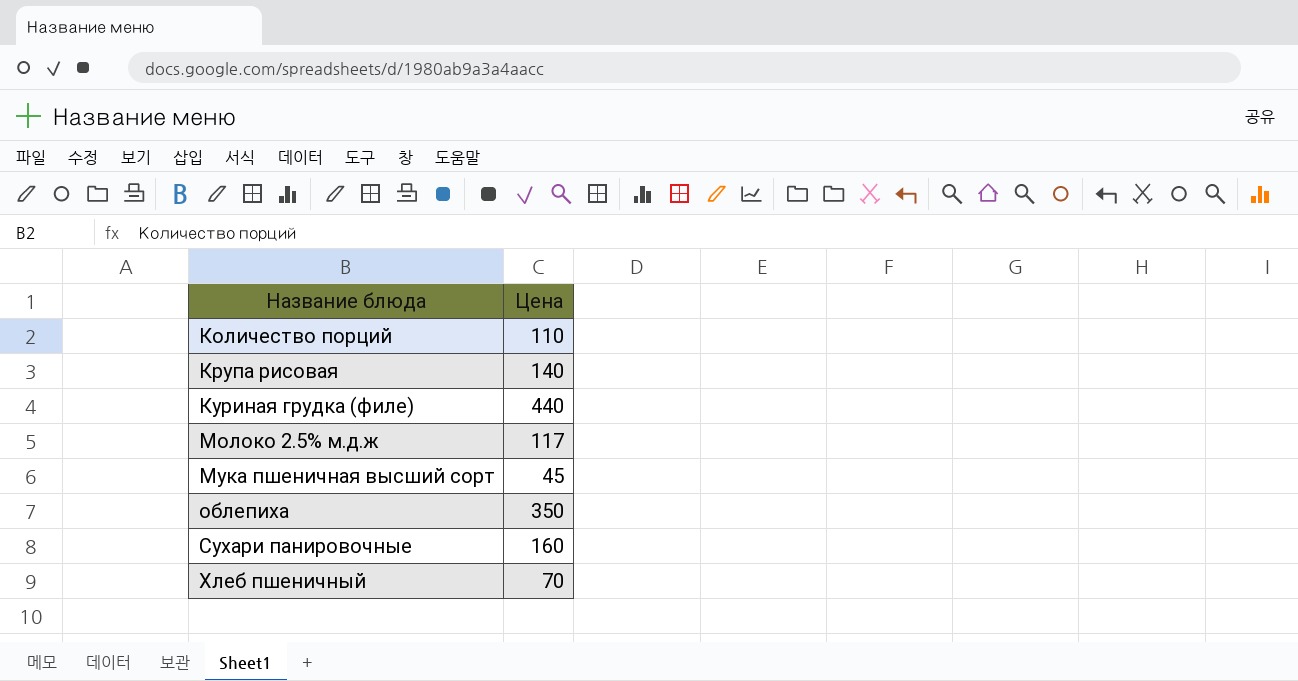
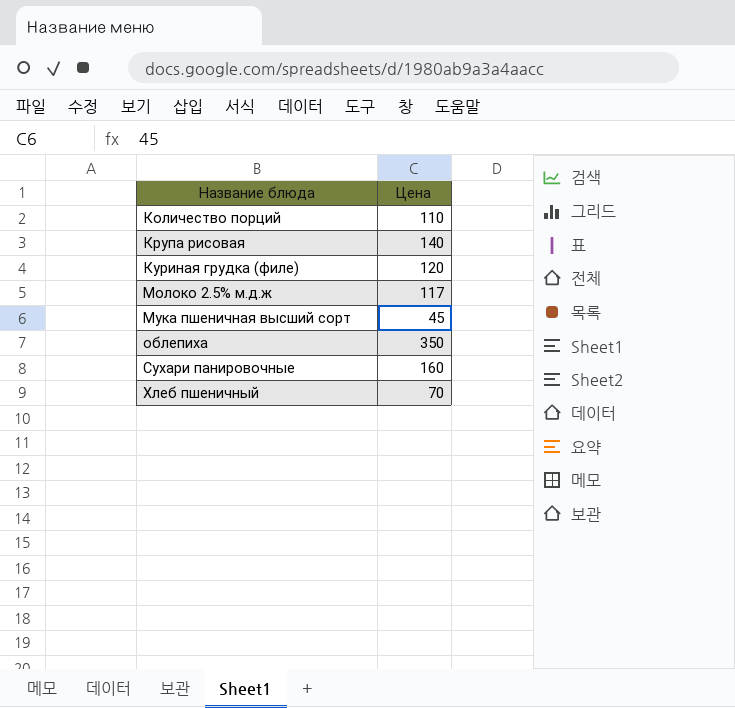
Куриная грудка (филе) | Цена: 440 -> 120

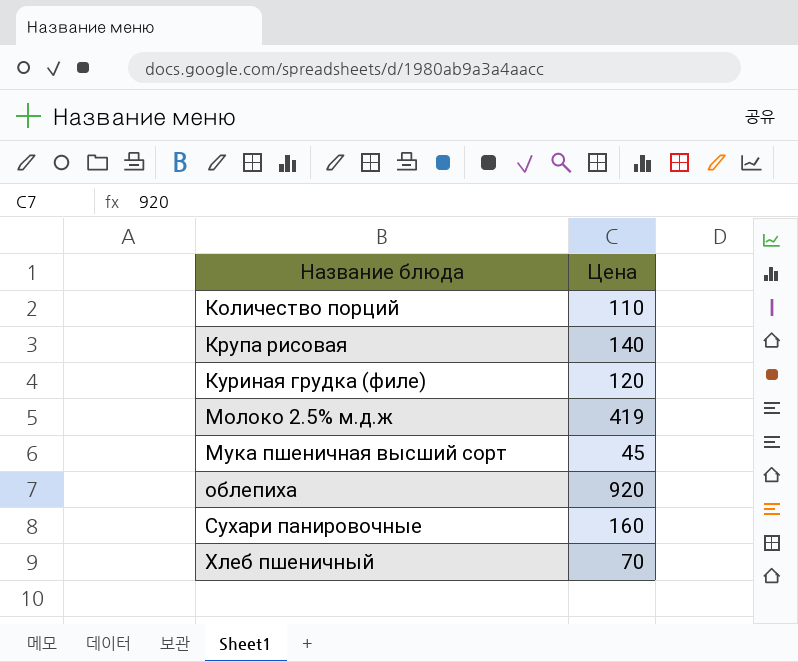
Молоко 2.5% м.д.ж | Цена: 117 -> 419
облепиха | Цена: 350 -> 920

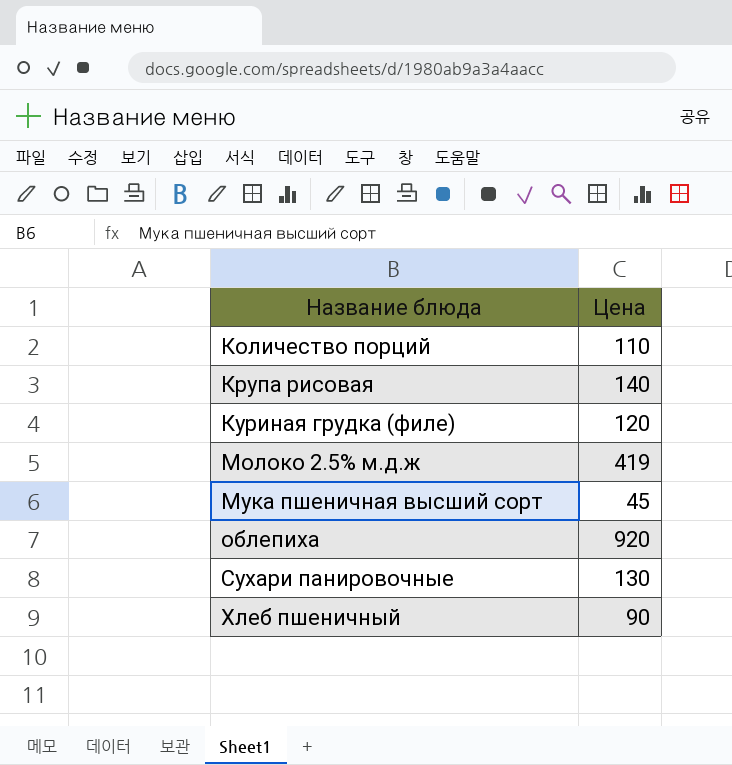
Сухари панировочные | Цена: 160 -> 130
Хлеб пшеничный | Цена: 70 -> 90

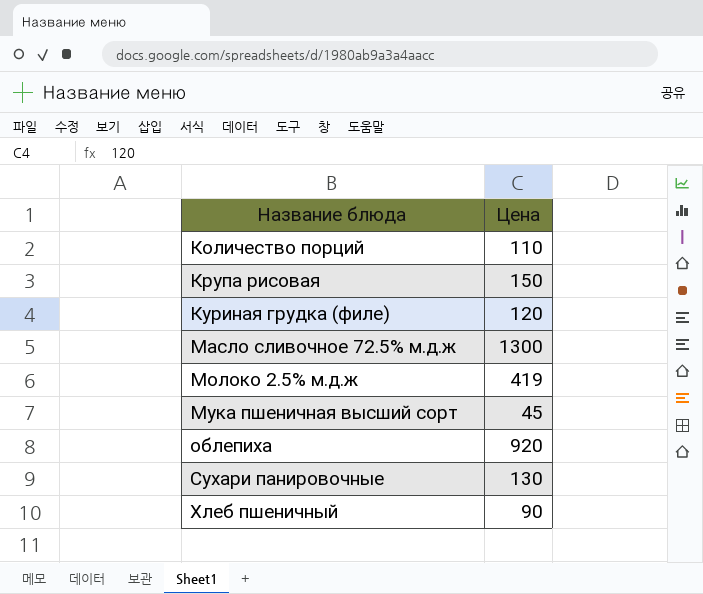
Крупа рисовая | Цена: 140 -> 150
row Масло сливочное 72.5% м.д.ж: none -> 1300

